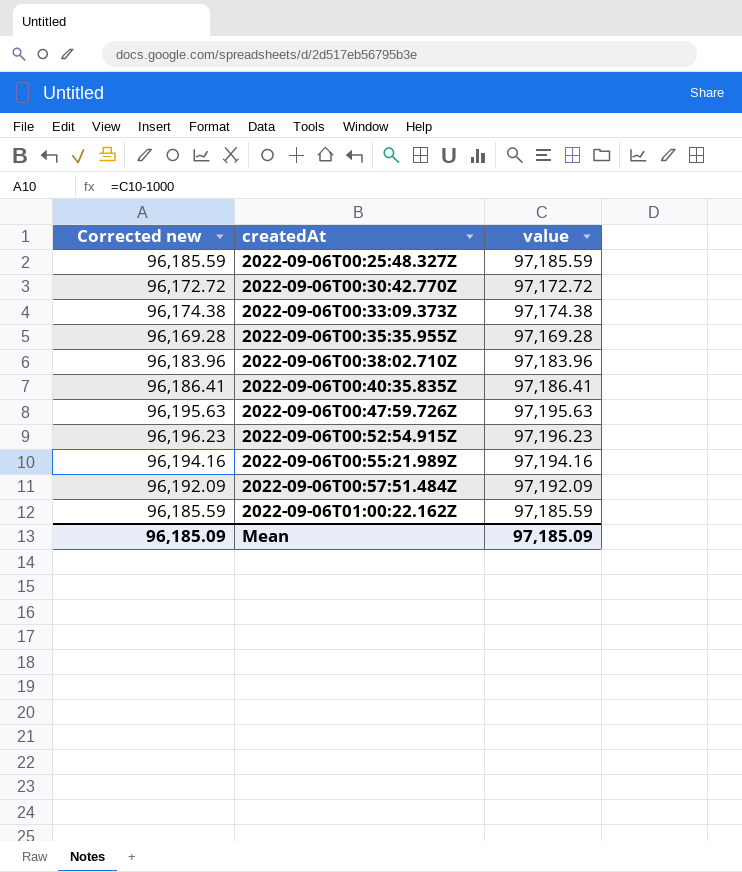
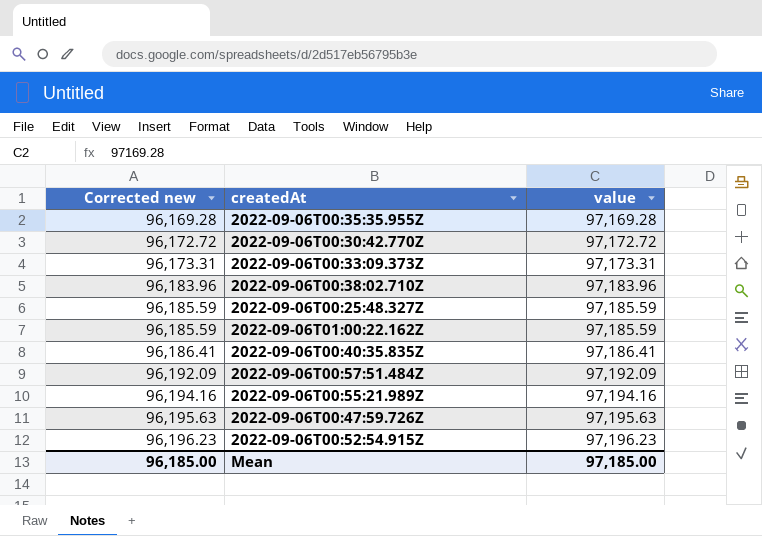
row order: createdAt ascending -> Corrected new ascending
2022-09-06T00:33:09.373Z | Corrected new: 96,174.38 -> 96,173.31
2022-09-06T00:33:09.373Z | value: 97,174.38 -> 97,173.31
Mean | Corrected new: 96,185.09 -> 96,185.00
Mean | value: 97,185.09 -> 97,185.00

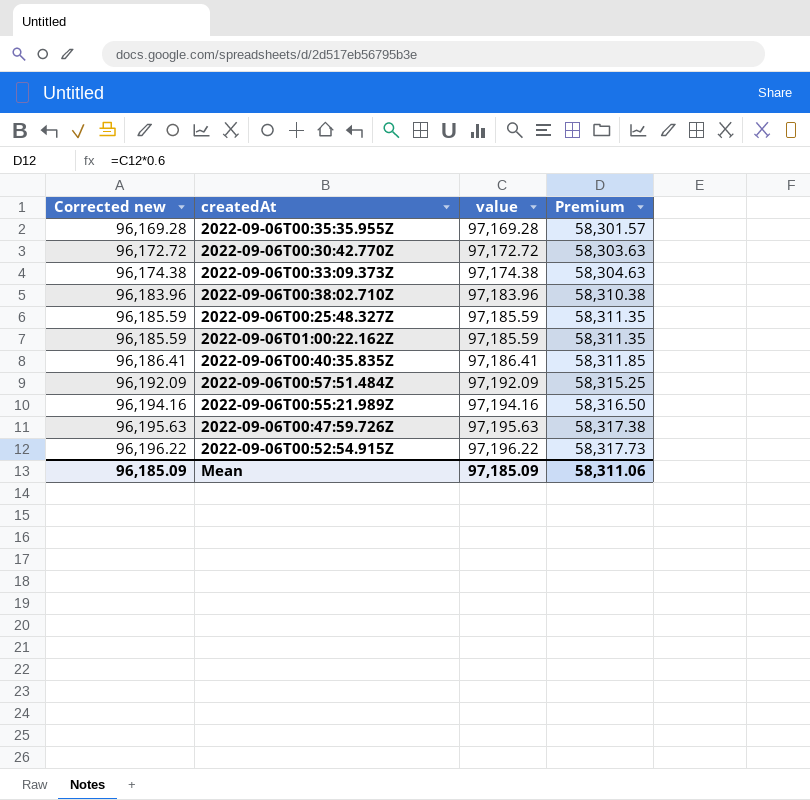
column Premium | formula: none -> [value] * 0.6
2022-09-06T00:33:09.373Z | Corrected new: 96,173.31 -> 96,174.38
2022-09-06T00:33:09.373Z | value: 97,173.31 -> 97,174.38
2022-09-06T00:52:54.915Z | Corrected new: 96,196.23 -> 96,196.22
2022-09-06T00:52:54.915Z | value: 97,196.23 -> 97,196.22
Mean | Corrected new: 96,185.00 -> 96,185.09
Mean | value: 97,185.00 -> 97,185.09

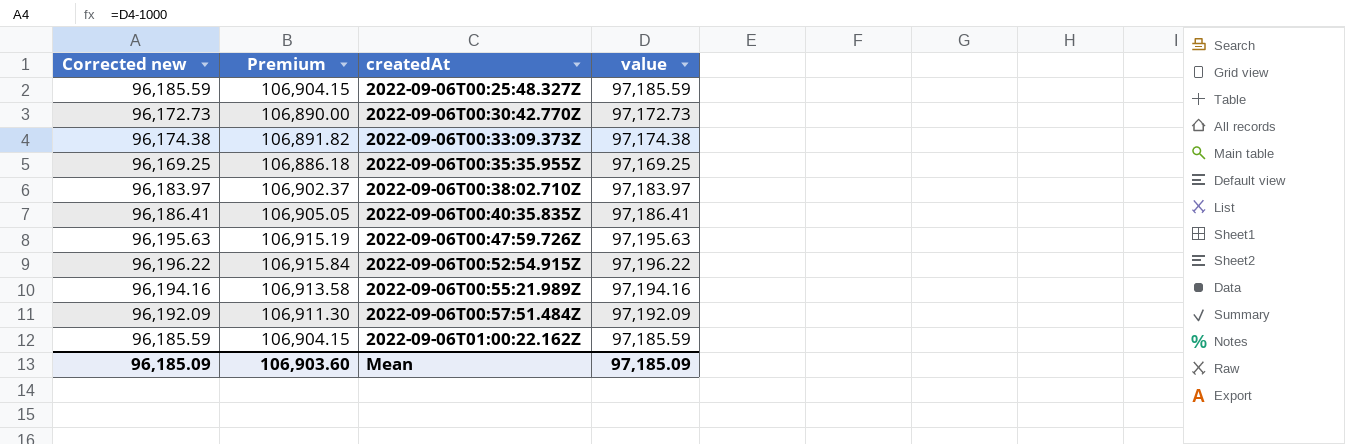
row order: Corrected new ascending -> createdAt ascending
column Premium | formula: [value] * 0.6 -> [value] * 1.1
column Premium | position: 4 -> 2
2022-09-06T00:30:42.770Z | Corrected new: 96,172.72 -> 96,172.73
2022-09-06T00:30:42.770Z | value: 97,172.72 -> 97,172.73
2022-09-06T00:35:35.955Z | Corrected new: 96,169.28 -> 96,169.25
2022-09-06T00:35:35.955Z | value: 97,169.28 -> 97,169.25
2022-09-06T00:38:02.710Z | Corrected new: 96,183.96 -> 96,183.97
2022-09-06T00:38:02.710Z | value: 97,183.96 -> 97,183.97
Mean | Premium: 58,311.06 -> 106,903.60

